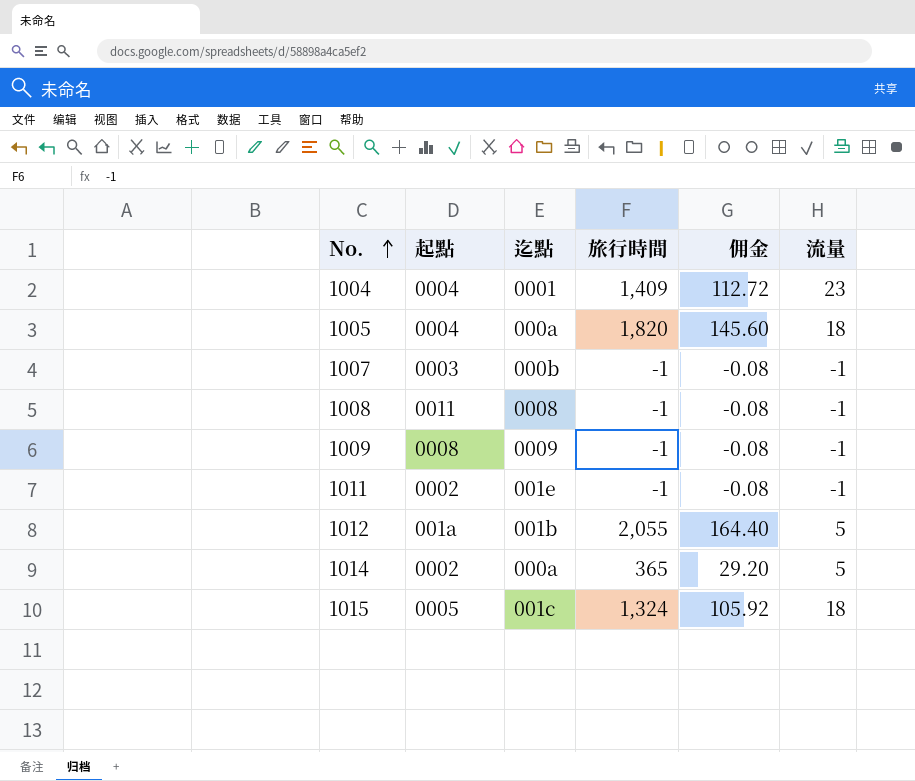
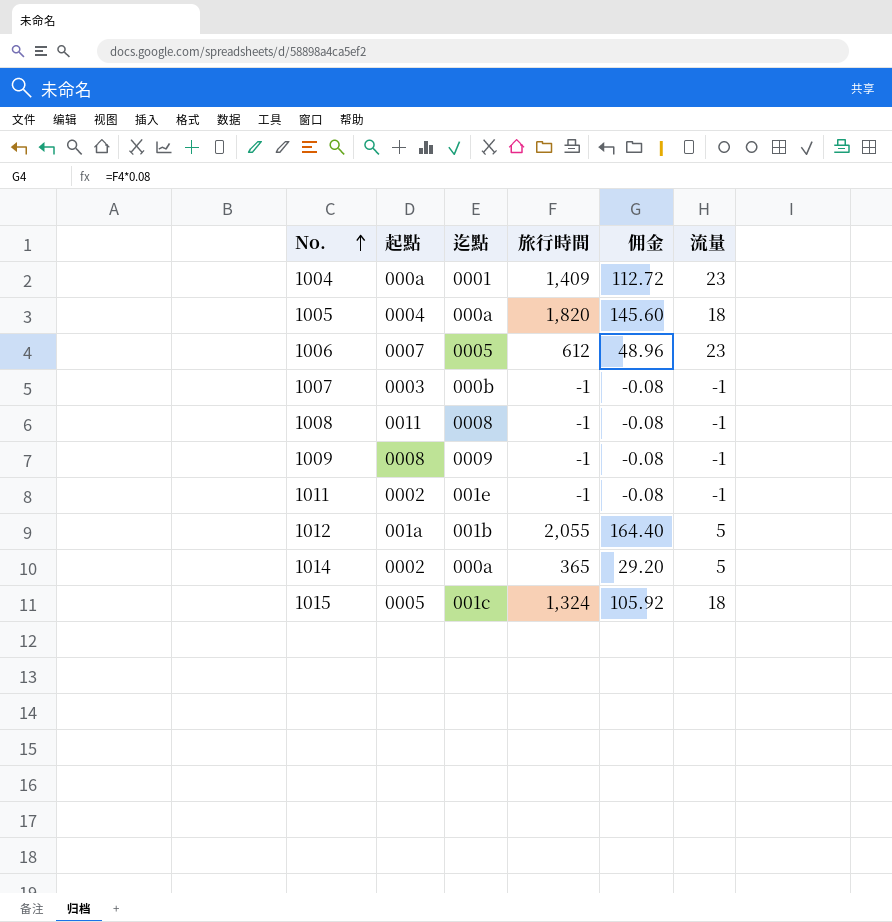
1004 | 起點: 0004 -> 000a
row 1006: none -> 0007 | 0005 | 612 | 48.96 | 23

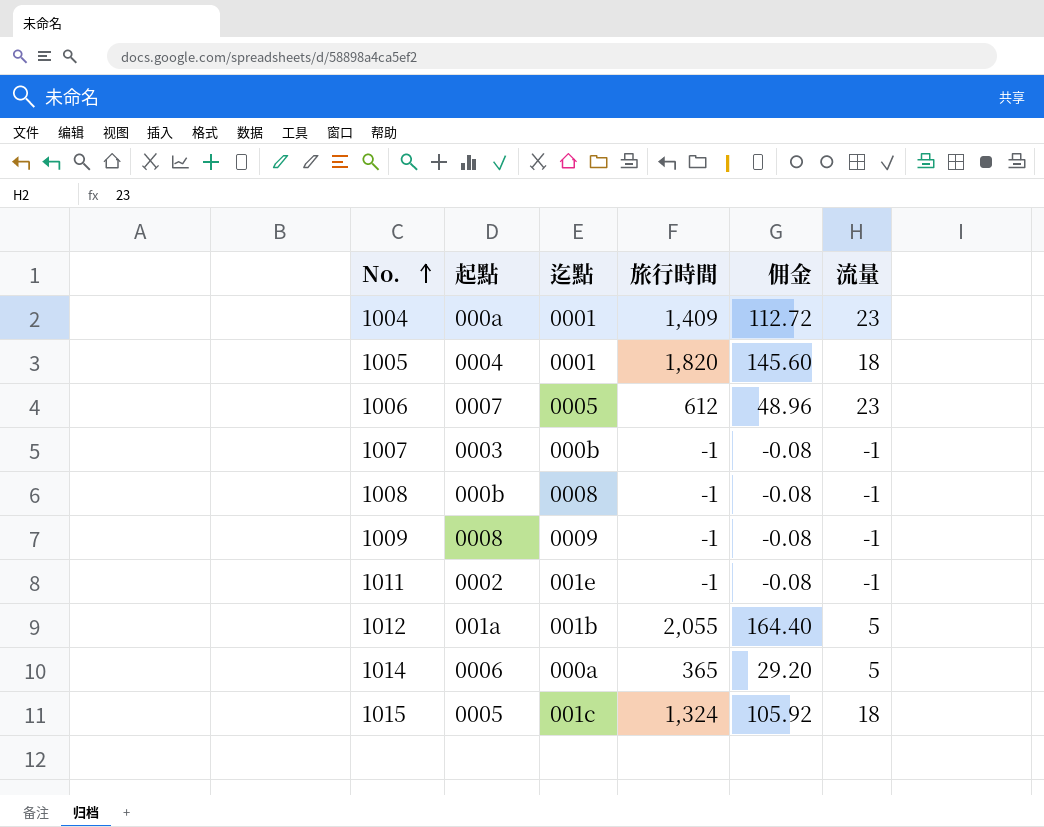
1005 | 迄點: 000a -> 0001
1008 | 起點: 0011 -> 000b
1014 | 起點: 0002 -> 0006

